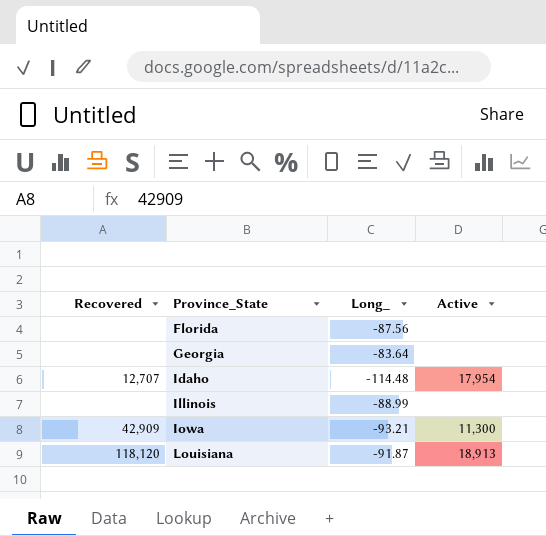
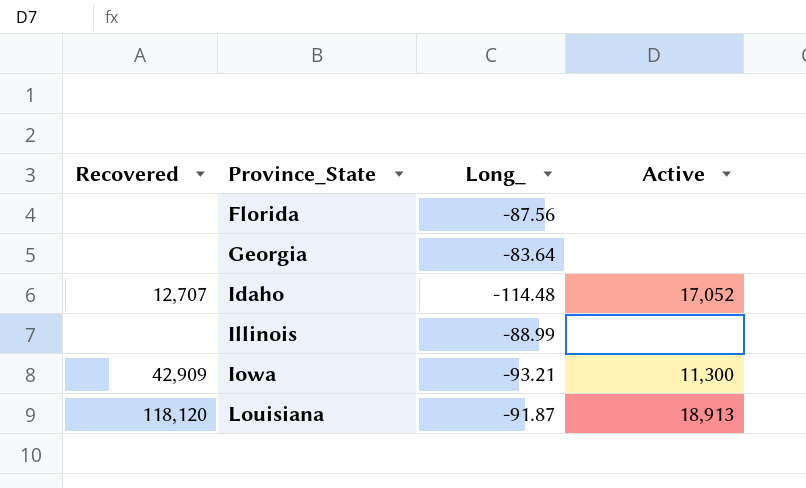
Idaho | Active: 17,954 -> 17,052

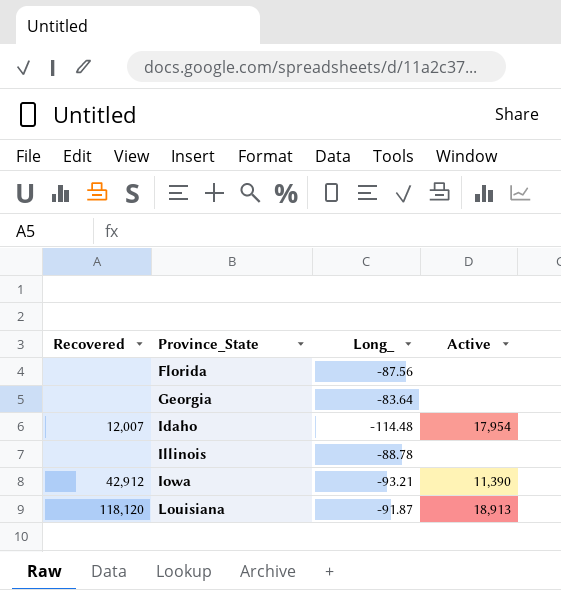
Idaho | Recovered: 12,707 -> 12,007
Idaho | Active: 17,052 -> 17,954
Illinois | Long_: -88.99 -> -88.78
Iowa | Recovered: 42,909 -> 42,912
Iowa | Active: 11,300 -> 11,390

